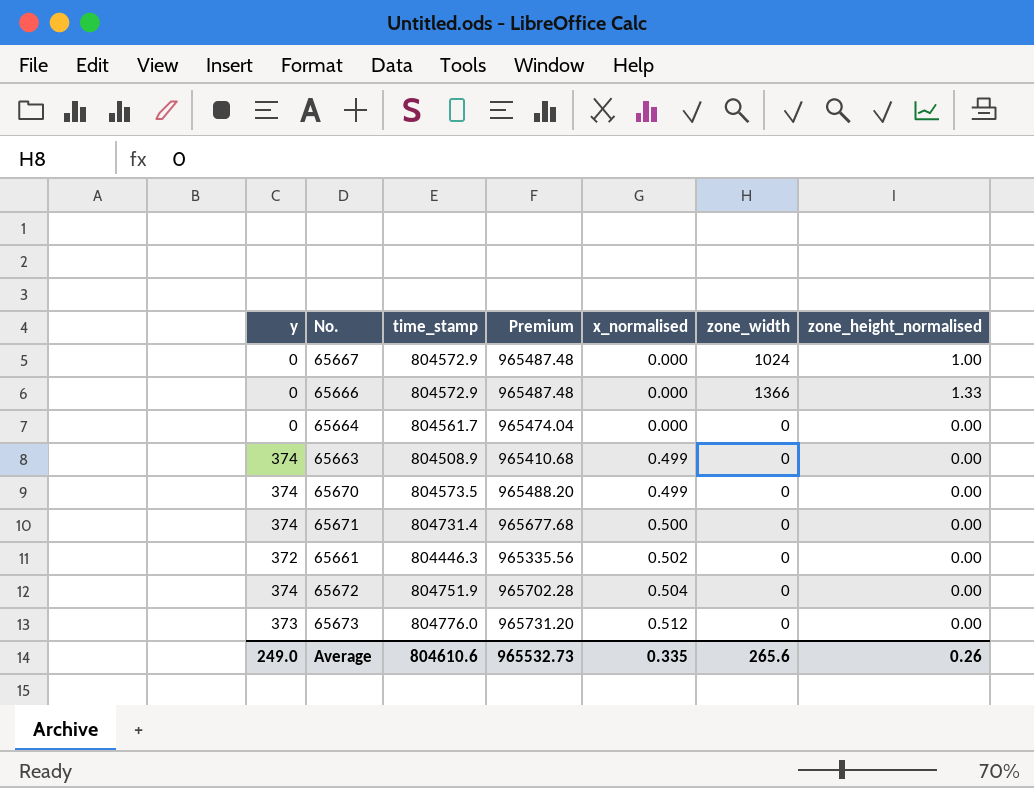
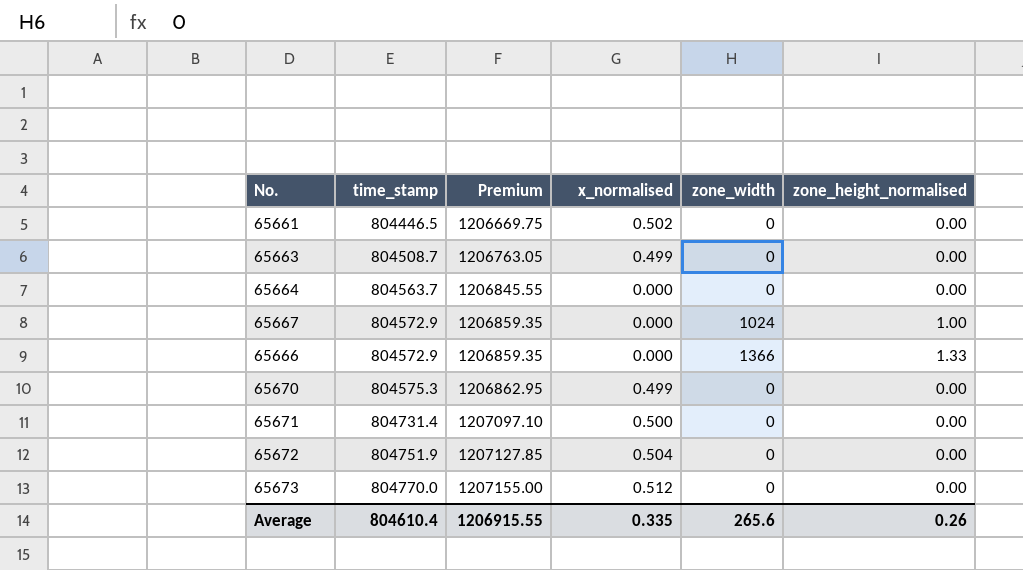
row order: x_normalised ascending -> time_stamp ascending
column y | position: 1 -> none
column Premium | formula: [time_stamp] * 1.2 -> [time_stamp] * 1.5
65661 | time_stamp: 804446.3 -> 804446.5
65663 | time_stamp: 804508.9 -> 804508.7
65664 | time_stamp: 804561.7 -> 804563.7
65670 | time_stamp: 804573.5 -> 804575.3
65673 | time_stamp: 804776.0 -> 804770.0
Average | time_stamp: 804610.6 -> 804610.4
Average | Premium: 965532.73 -> 1206915.55

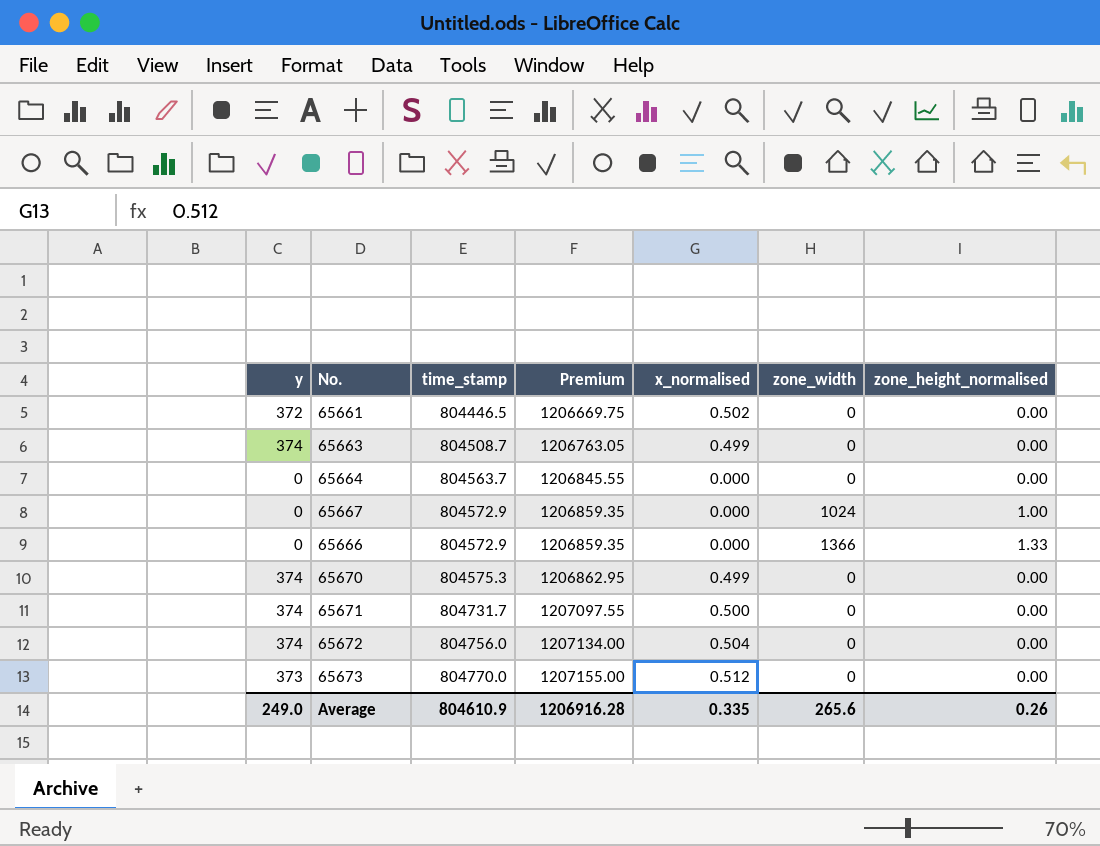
column y | position: none -> 1
65671 | time_stamp: 804731.4 -> 804731.7
65671 | Premium: 1207097.10 -> 1207097.55
65672 | time_stamp: 804751.9 -> 804756.0
65672 | Premium: 1207127.85 -> 1207134.00
Average | time_stamp: 804610.4 -> 804610.9
Average | Premium: 1206915.55 -> 1206916.28

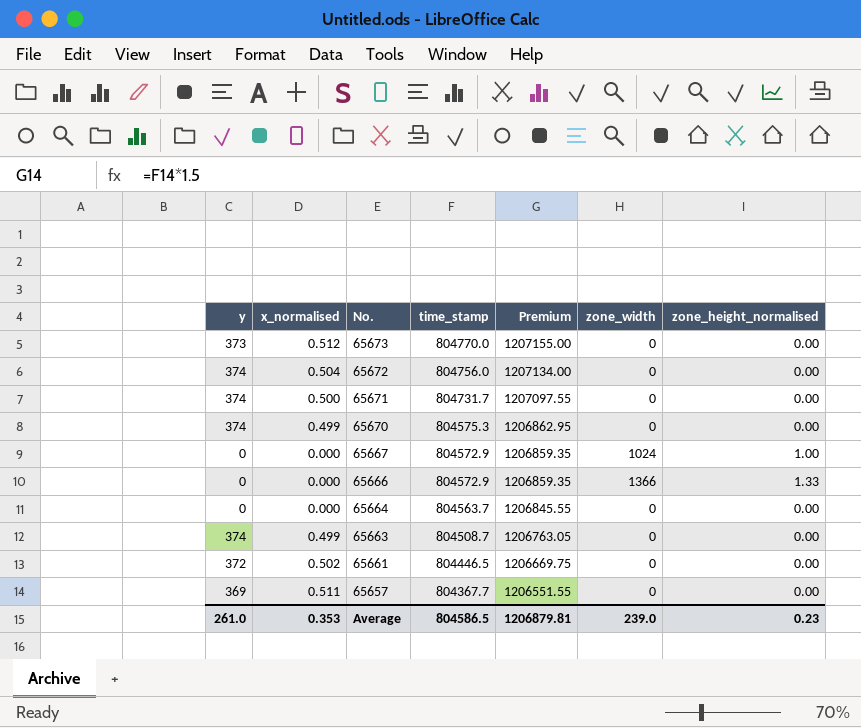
row order: time_stamp ascending -> No. descending
column x_normalised | position: 5 -> 2
row 65657: none -> 369 | 0.511 | 804367.7 | 1206551.55 | 0 | 0.00
Average | y: 249.0 -> 261.0
Average | x_normalised: 0.335 -> 0.353
Average | time_stamp: 804610.9 -> 804586.5
Average | Premium: 1206916.28 -> 1206879.81
Average | zone_width: 265.6 -> 239.0
Average | zone_height_normalised: 0.26 -> 0.23

